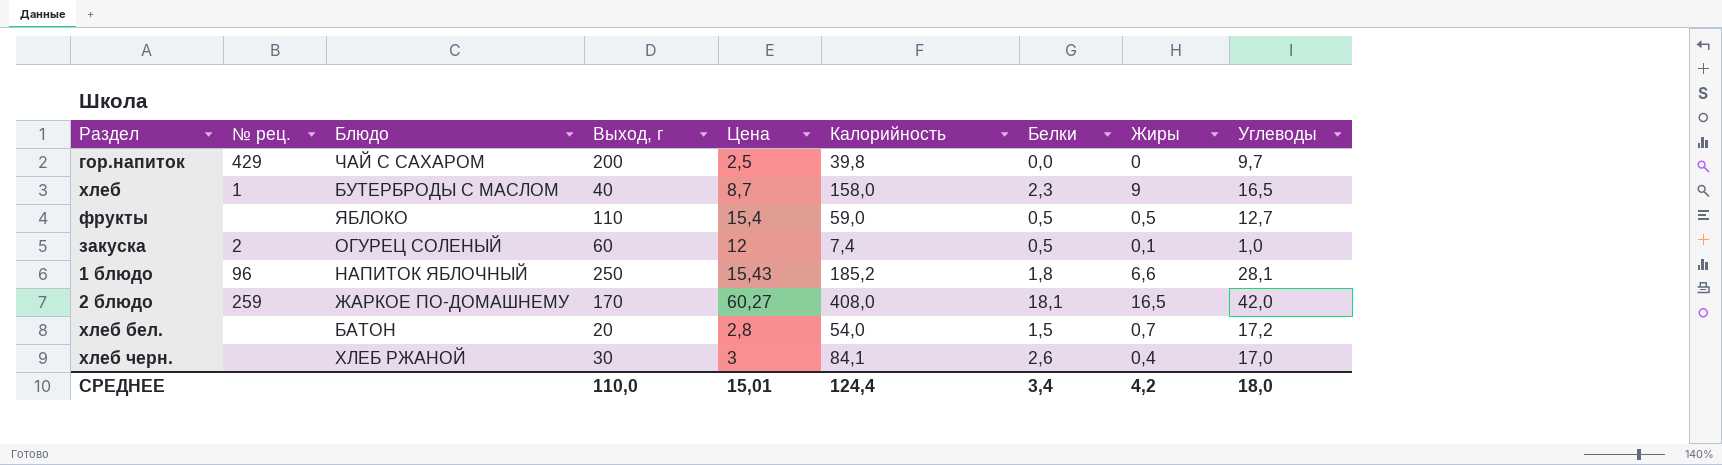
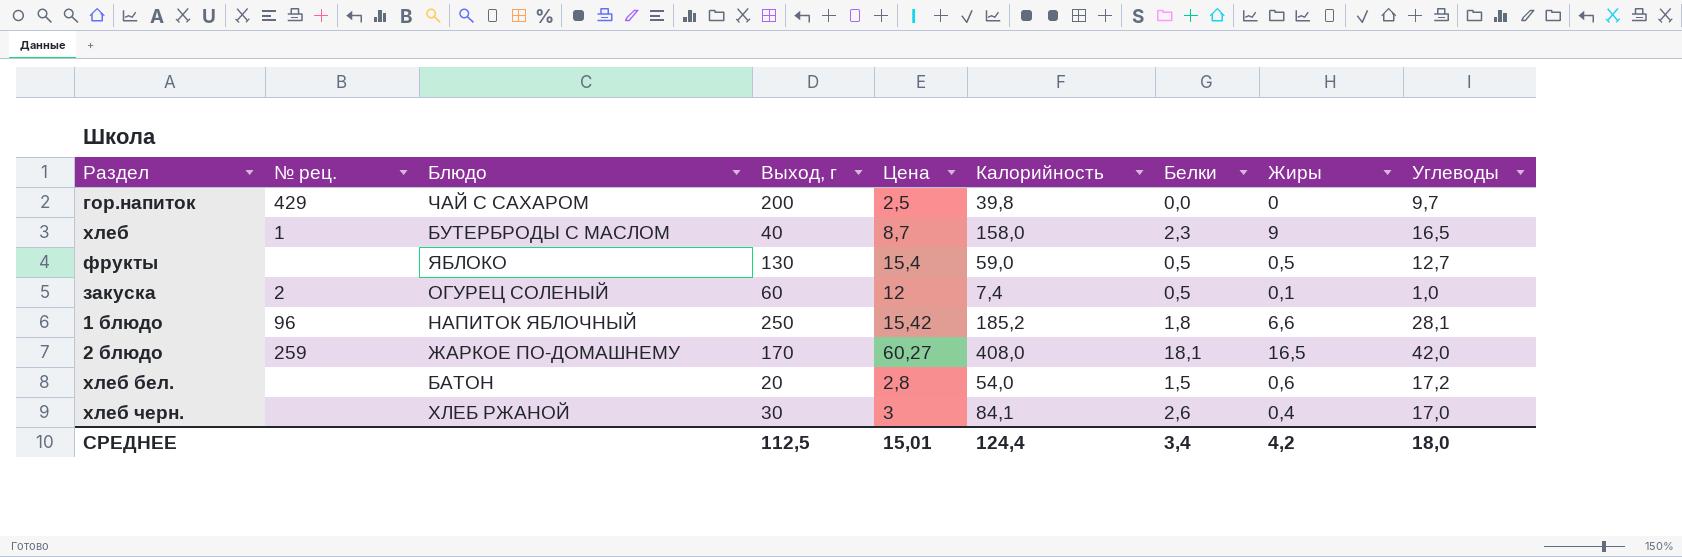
фрукты | Выход, г: 110 -> 130
1 блюдо | Цена: 15,43 -> 15,42
хлеб бел. | Жиры: 0,7 -> 0,6
СРЕДНЕЕ | Выход, г: 110,0 -> 112,5

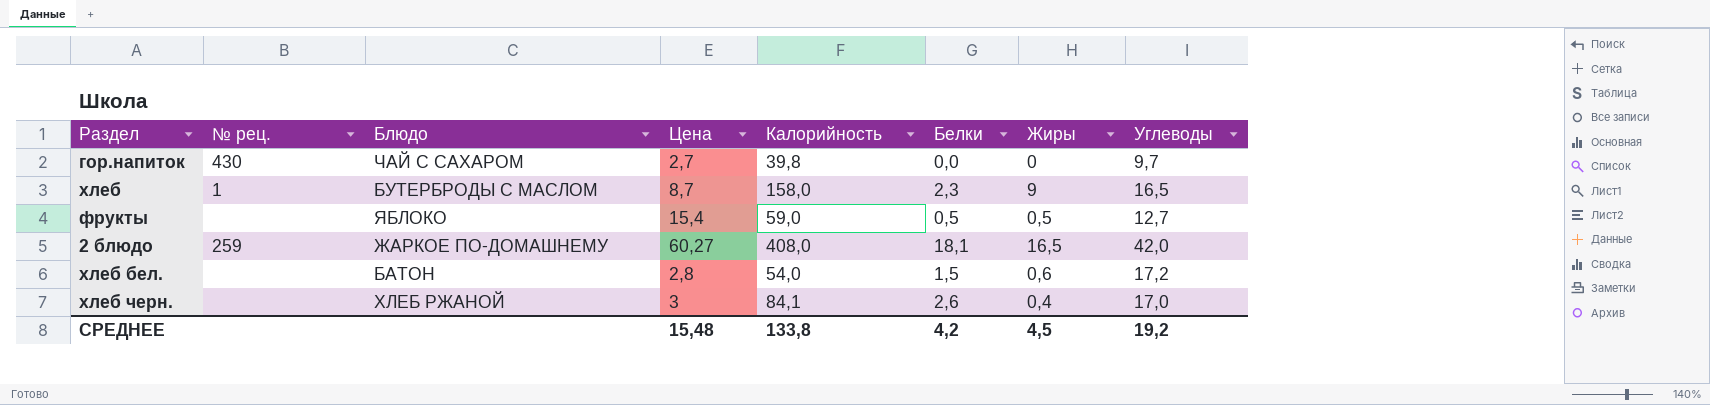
column Выход, г | position: 4 -> none
row закуска: 2 | ОГУРЕЦ СОЛЕНЫЙ | 60 | 12 | 7,4 | 0,5 | 0,1 | 1,0 -> none
row 1 блюдо: 96 | НАПИТОК ЯБЛОЧНЫЙ | 250 | 15,42 | 185,2 | 1,8 | 6,6 | 28,1 -> none
гор.напиток | № рец.: 429 -> 430
гор.напиток | Цена: 2,5 -> 2,7
СРЕДНЕЕ | Цена: 15,01 -> 15,48
СРЕДНЕЕ | Калорийность: 124,4 -> 133,8
СРЕДНЕЕ | Белки: 3,4 -> 4,2
СРЕДНЕЕ | Жиры: 4,2 -> 4,5
СРЕДНЕЕ | Углеводы: 18,0 -> 19,2

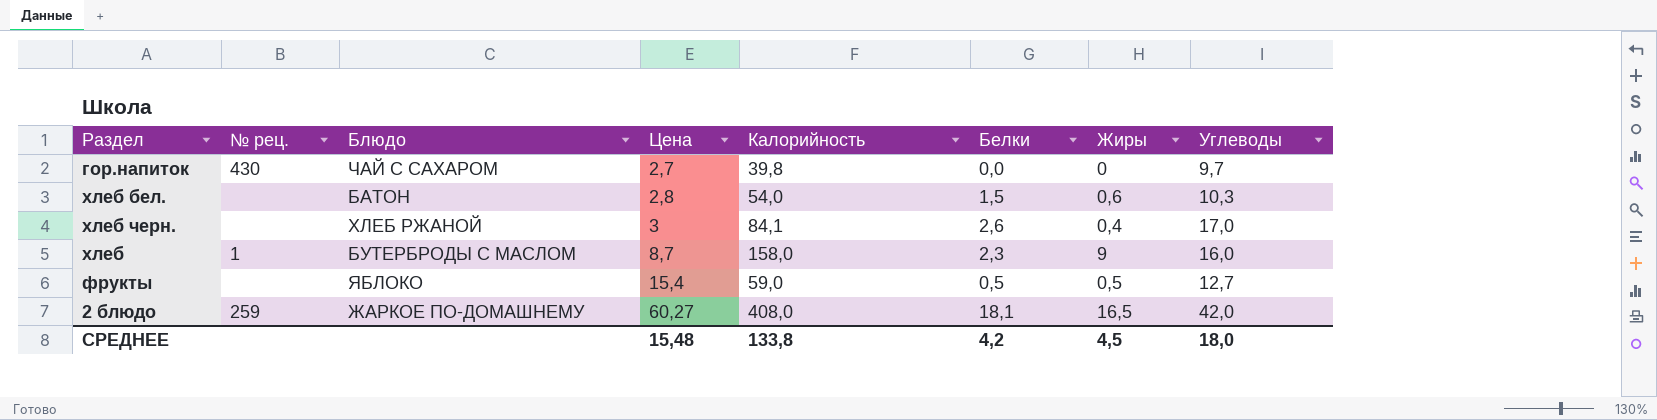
row order: none -> Цена ascending
хлеб бел. | Углеводы: 17,2 -> 10,3
хлеб | Углеводы: 16,5 -> 16,0
СРЕДНЕЕ | Углеводы: 19,2 -> 18,0

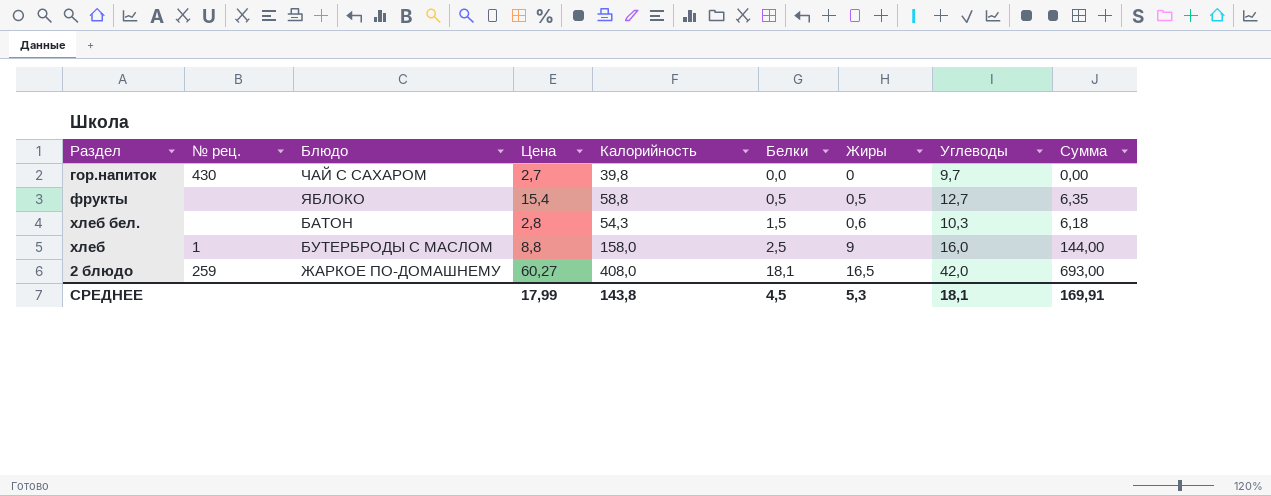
row order: Цена ascending -> Белки ascending
column Сумма | formula: none -> [Жиры] * [Углеводы]
row хлеб черн.: none | ХЛЕБ РЖАНОЙ | 3 | 84,1 | 2,6 | 0,4 | 17,0 -> none
фрукты | Калорийность: 59,0 -> 58,8
хлеб бел. | Калорийность: 54,0 -> 54,3
хлеб | Цена: 8,7 -> 8,8
хлеб | Белки: 2,3 -> 2,5
СРЕДНЕЕ | Цена: 15,48 -> 17,99
СРЕДНЕЕ | Калорийность: 133,8 -> 143,8
СРЕДНЕЕ | Белки: 4,2 -> 4,5
СРЕДНЕЕ | Жиры: 4,5 -> 5,3
СРЕДНЕЕ | Углеводы: 18,0 -> 18,1

